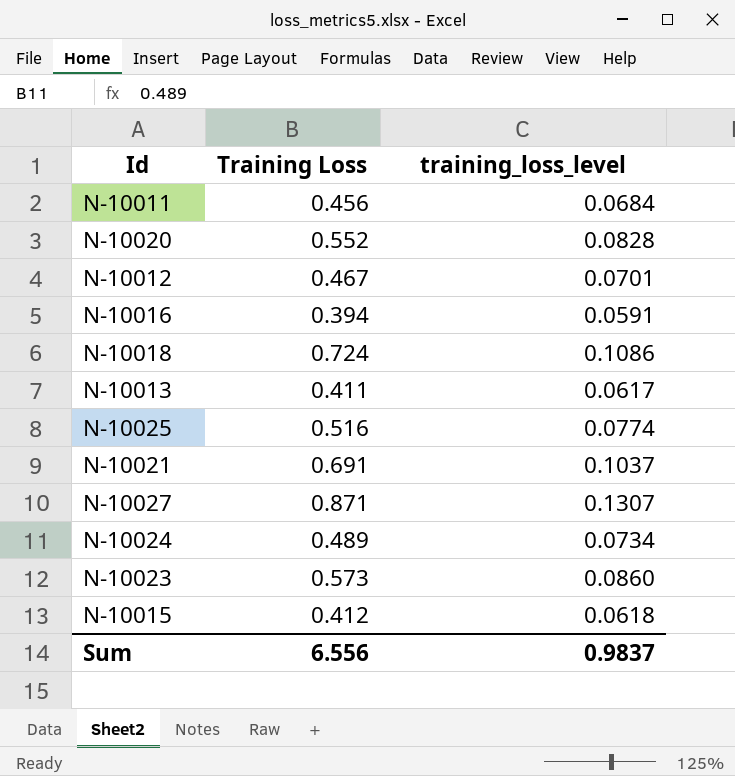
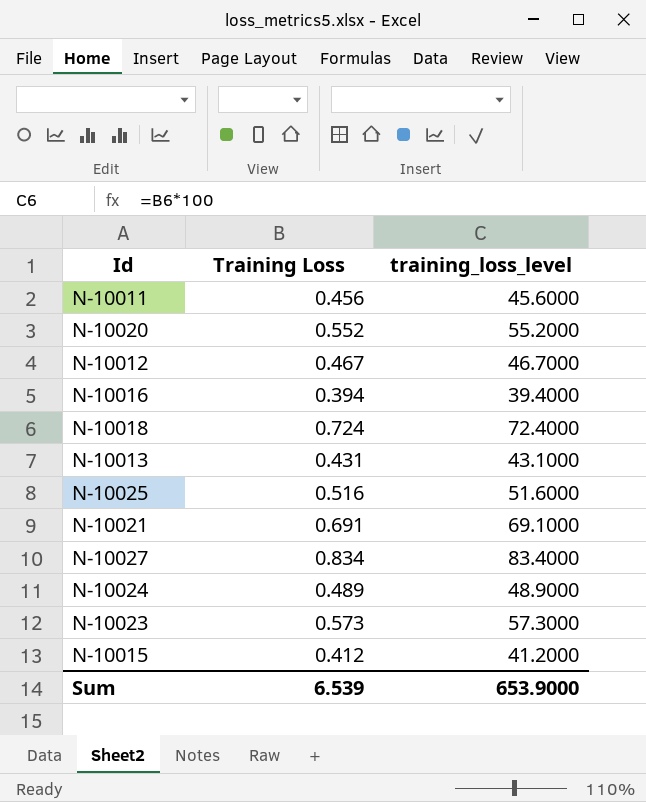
column training_loss_level | formula: [Training Loss] * 0.15 -> [Training Loss] * 100
N-10013 | Training Loss: 0.411 -> 0.431
N-10027 | Training Loss: 0.871 -> 0.834
Sum | Training Loss: 6.556 -> 6.539
Sum | training_loss_level: 0.9837 -> 653.9000

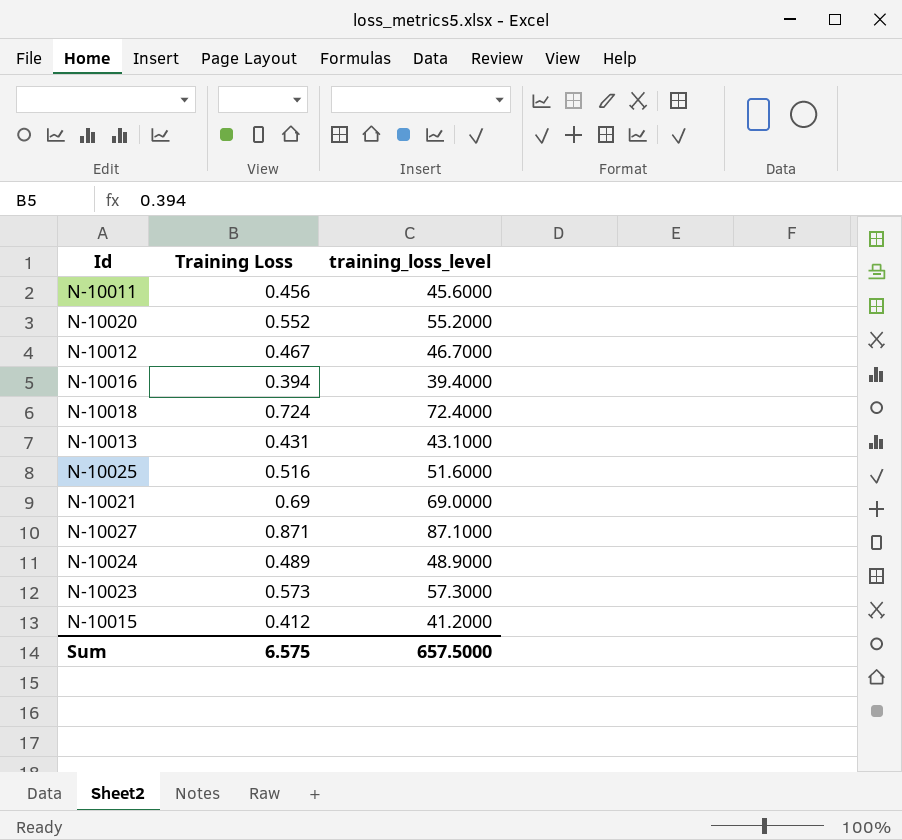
N-10021 | Training Loss: 0.691 -> 0.69
N-10021 | training_loss_level: 69.1000 -> 69.0000
N-10027 | Training Loss: 0.834 -> 0.871
N-10027 | training_loss_level: 83.4000 -> 87.1000
Sum | Training Loss: 6.539 -> 6.575
Sum | training_loss_level: 653.9000 -> 657.5000

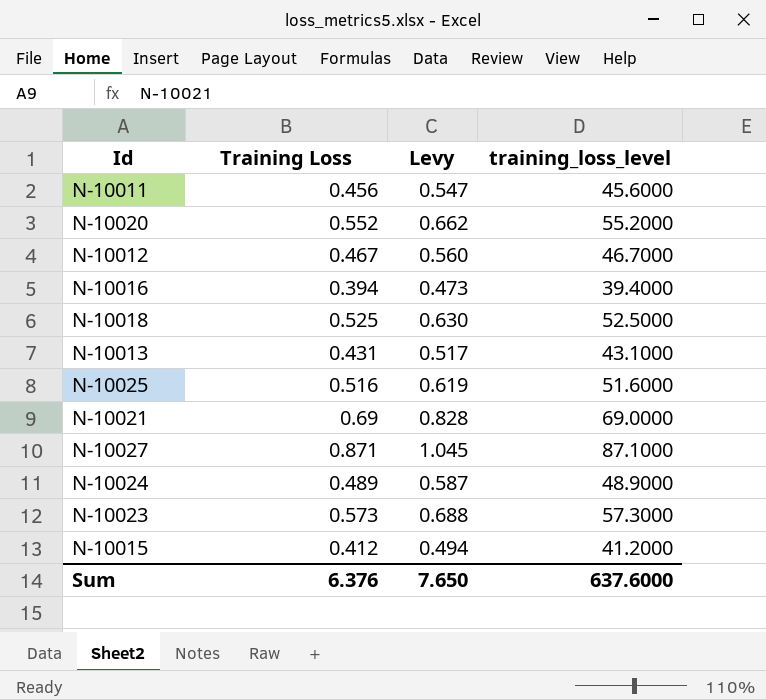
column Levy | formula: none -> [Training Loss] * 1.2
N-10018 | Training Loss: 0.724 -> 0.525
N-10018 | training_loss_level: 72.4000 -> 52.5000
Sum | Training Loss: 6.575 -> 6.376
Sum | training_loss_level: 657.5000 -> 637.6000

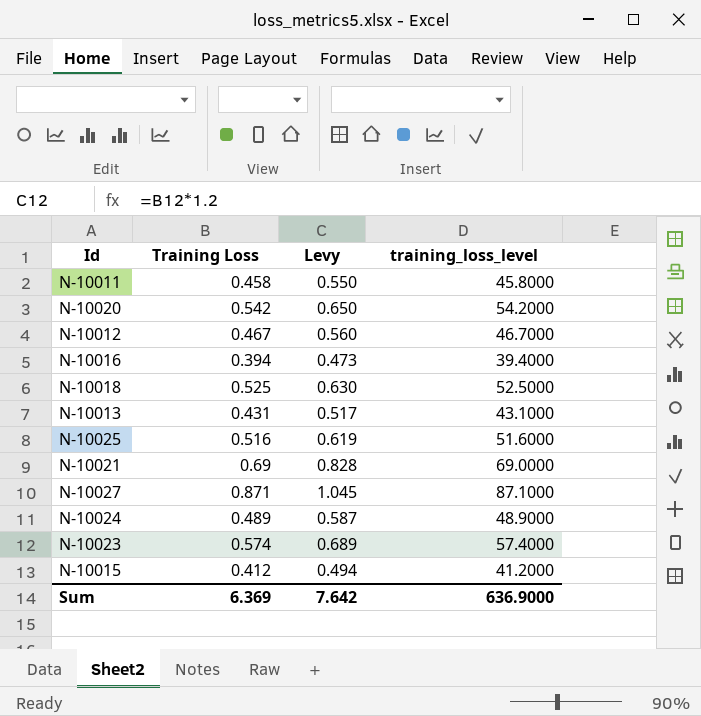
N-10011 | Training Loss: 0.456 -> 0.458
N-10011 | Levy: 0.547 -> 0.550
N-10011 | training_loss_level: 45.6000 -> 45.8000
N-10020 | Training Loss: 0.552 -> 0.542
N-10020 | Levy: 0.662 -> 0.650
N-10020 | training_loss_level: 55.2000 -> 54.2000
N-10023 | Training Loss: 0.573 -> 0.574
N-10023 | Levy: 0.688 -> 0.689
N-10023 | training_loss_level: 57.3000 -> 57.4000
Sum | Training Loss: 6.376 -> 6.369
Sum | Levy: 7.650 -> 7.642
Sum | training_loss_level: 637.6000 -> 636.9000

